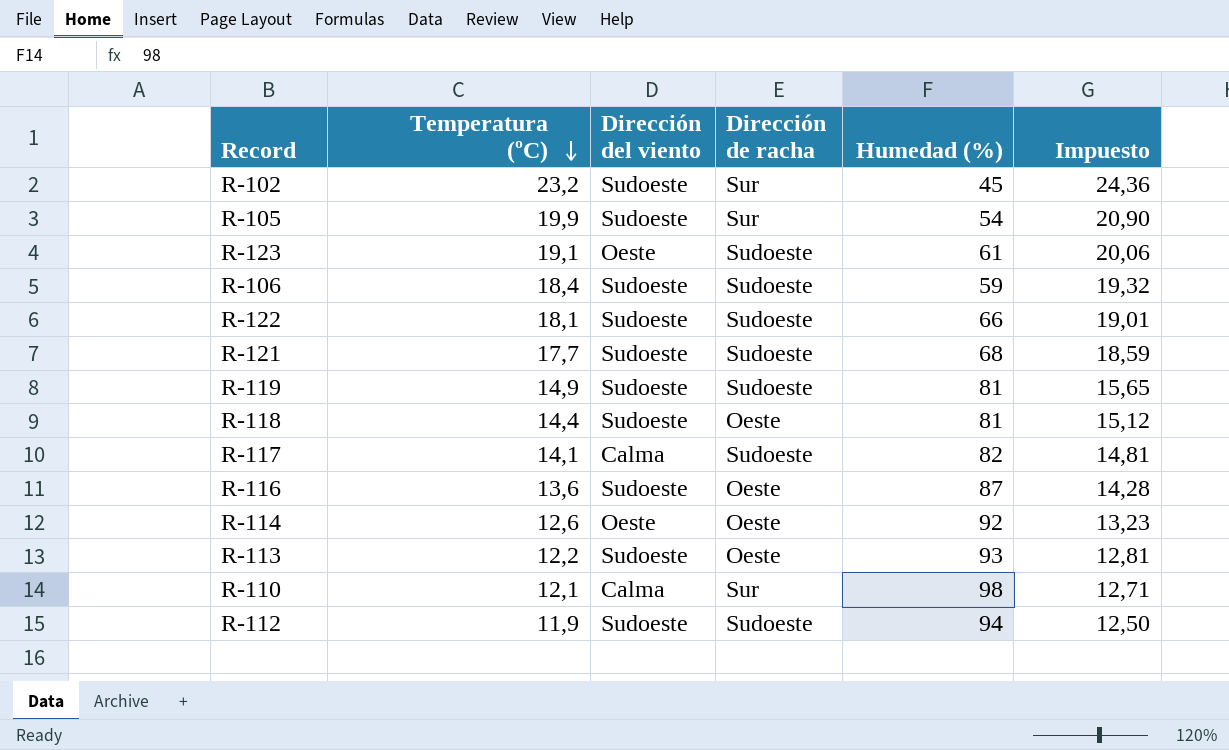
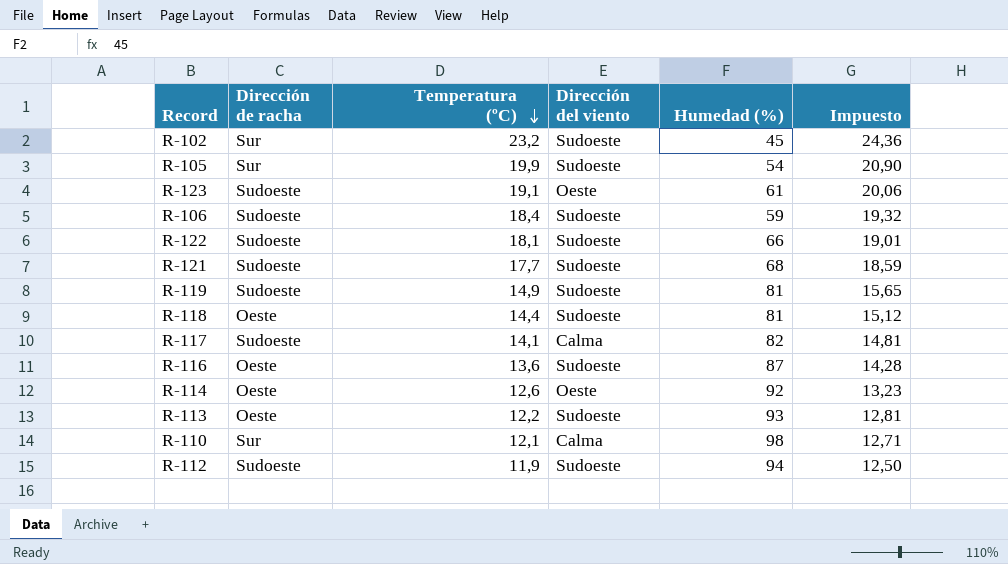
column Dirección de racha | position: 4 -> 2

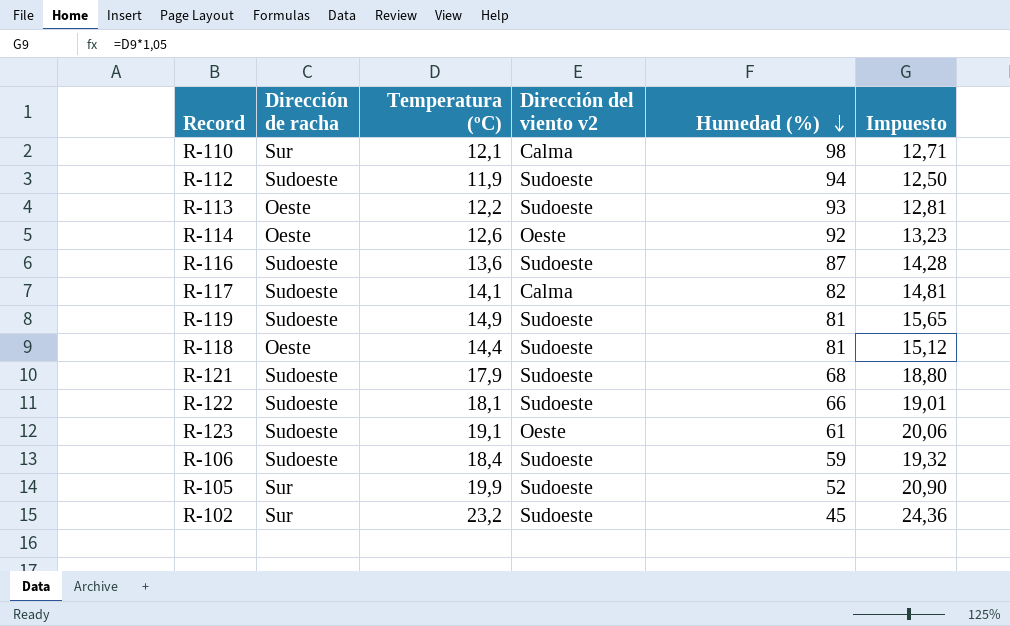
row order: Temperatura (ºC) descending -> Humedad (%) descending
column name: Dirección del viento -> Dirección del viento v2
R-116 | Dirección de racha: Oeste -> Sudoeste
R-121 | Temperatura (ºC): 17,7 -> 17,9
R-121 | Impuesto: 18,59 -> 18,80
R-105 | Humedad (%): 54 -> 52

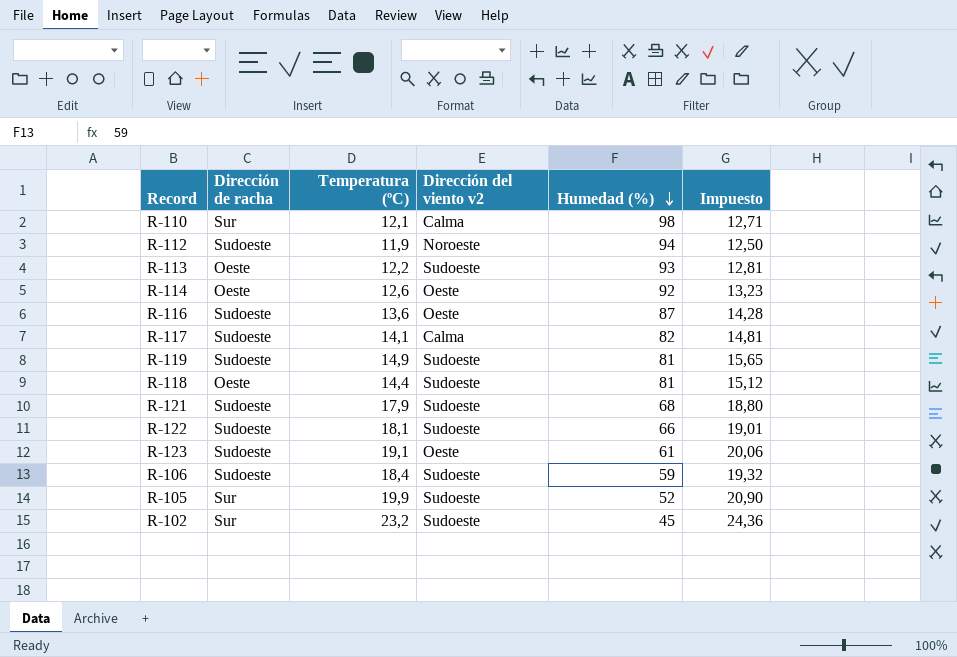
R-112 | Dirección del viento v2: Sudoeste -> Noroeste
R-116 | Dirección del viento v2: Sudoeste -> Oeste

